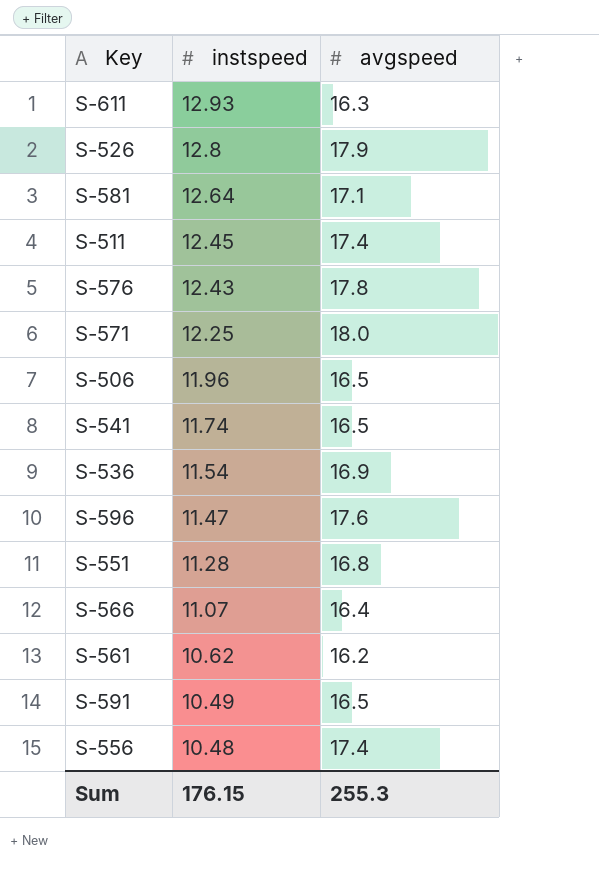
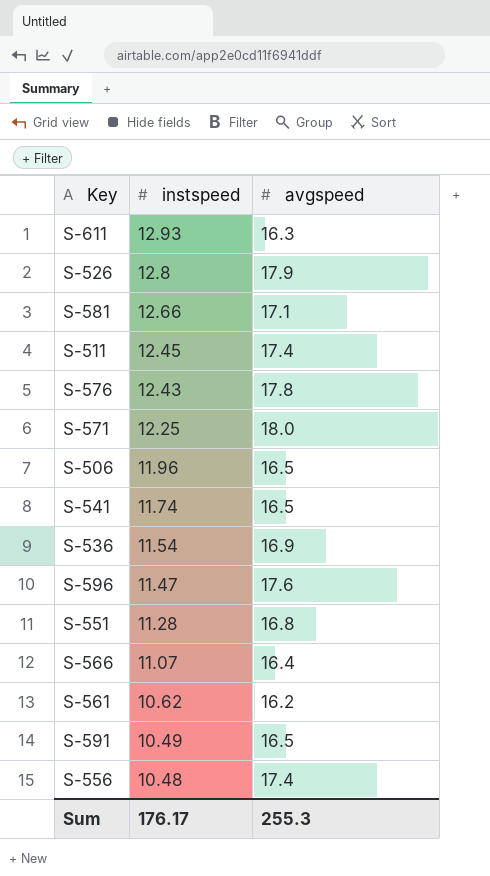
S-581 | instspeed: 12.64 -> 12.66
Sum | instspeed: 176.15 -> 176.17

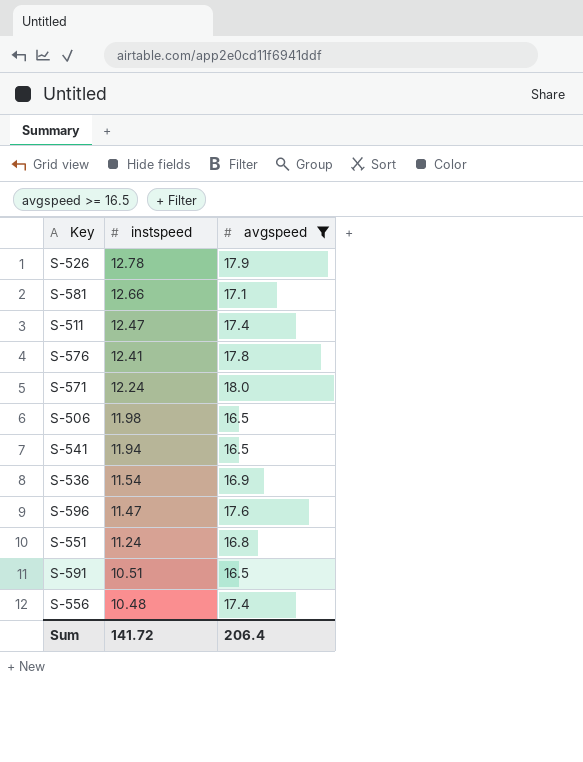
filter: none -> avgspeed >= 16.5
S-526 | instspeed: 12.8 -> 12.78
S-511 | instspeed: 12.45 -> 12.47
S-576 | instspeed: 12.43 -> 12.41
S-571 | instspeed: 12.25 -> 12.24
S-506 | instspeed: 11.96 -> 11.98
S-541 | instspeed: 11.74 -> 11.94
S-551 | instspeed: 11.28 -> 11.24
S-591 | instspeed: 10.49 -> 10.51
Sum | instspeed: 176.17 -> 141.72
Sum | avgspeed: 255.3 -> 206.4

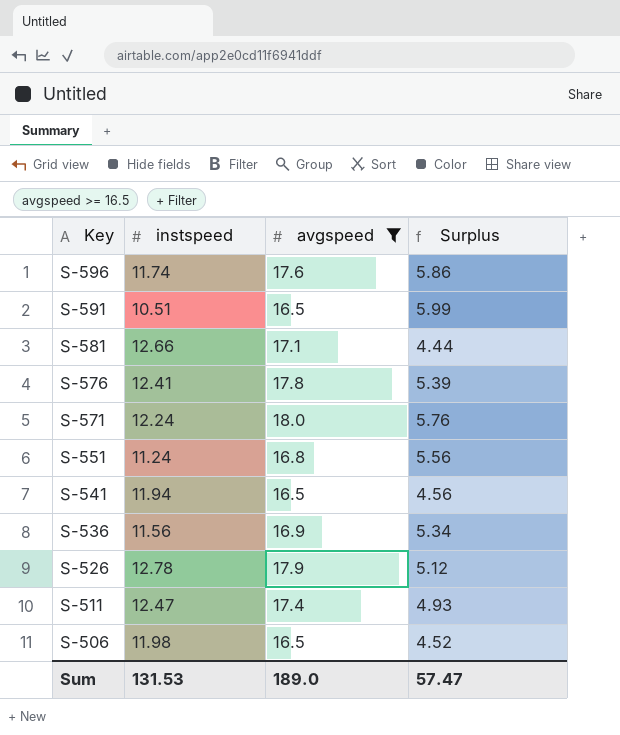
row order: instspeed descending -> Key descending
column Surplus | formula: none -> [avgspeed] - [instspeed]
row S-556: 10.48 | 17.4 -> none
S-596 | instspeed: 11.47 -> 11.74
S-536 | instspeed: 11.54 -> 11.56
Sum | instspeed: 141.72 -> 131.53
Sum | avgspeed: 206.4 -> 189.0

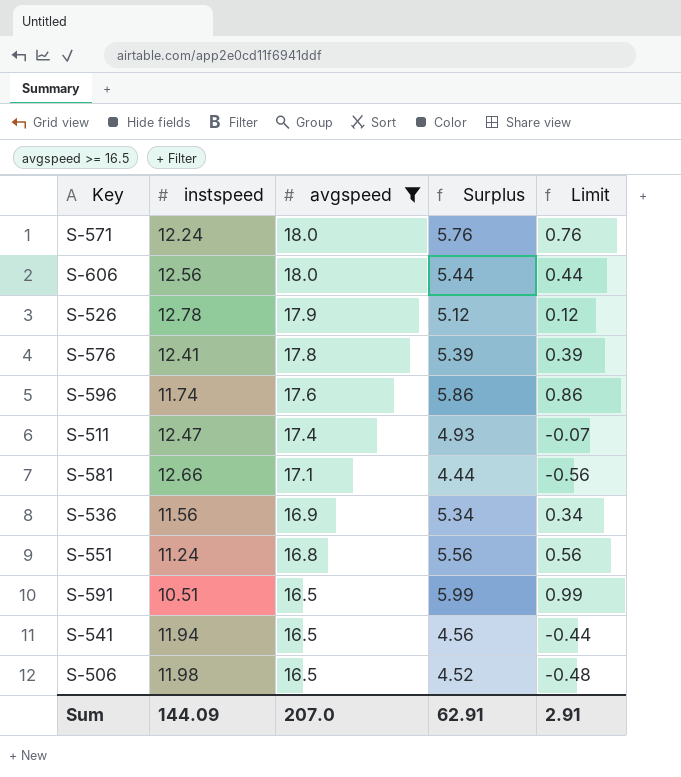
row order: Key descending -> avgspeed descending
column Limit | formula: none -> [Surplus] - 5
row S-606: none -> 12.56 | 18.0 | 5.44 | 0.44
Sum | instspeed: 131.53 -> 144.09
Sum | avgspeed: 189.0 -> 207.0
Sum | Surplus: 57.47 -> 62.91

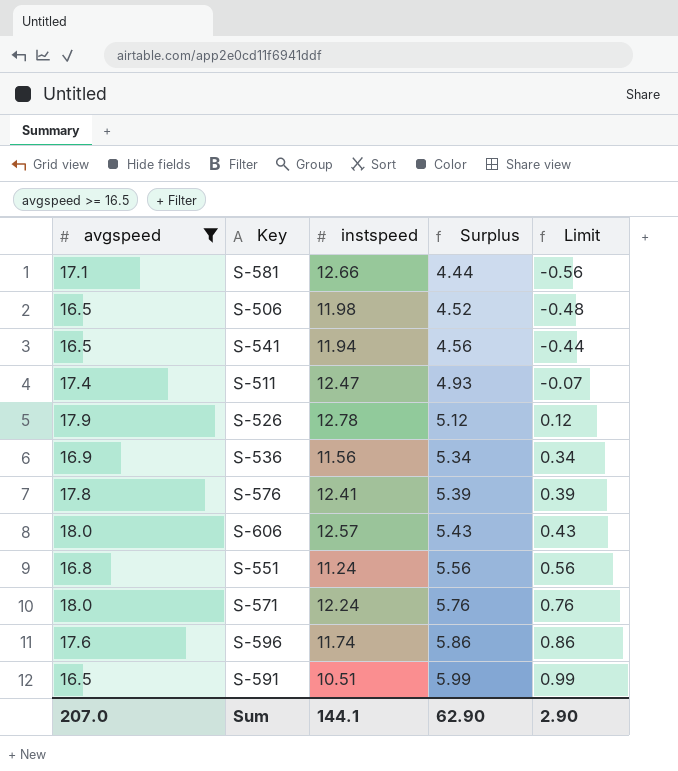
row order: avgspeed descending -> Surplus ascending
column avgspeed | position: 3 -> 1
S-606 | instspeed: 12.56 -> 12.57
S-606 | Surplus: 5.44 -> 5.43
S-606 | Limit: 0.44 -> 0.43
Sum | instspeed: 144.09 -> 144.1
Sum | Surplus: 62.91 -> 62.90
Sum | Limit: 2.91 -> 2.90

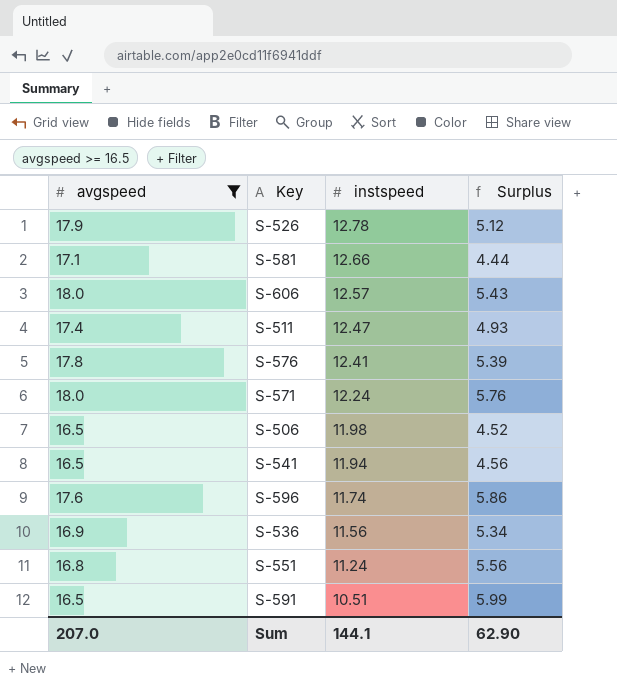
row order: Surplus ascending -> instspeed descending
column Limit | formula: [Surplus] - 5 -> none

